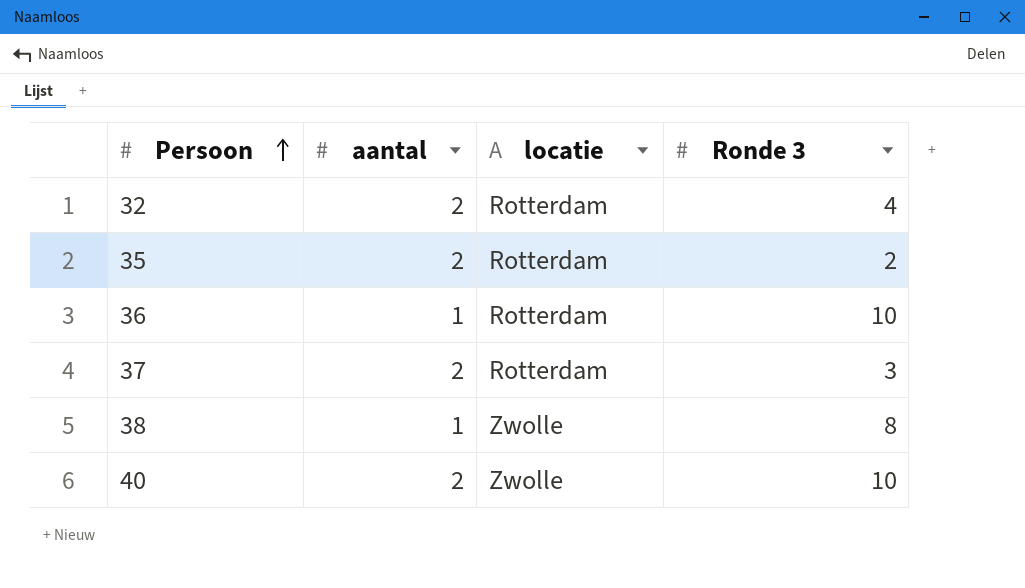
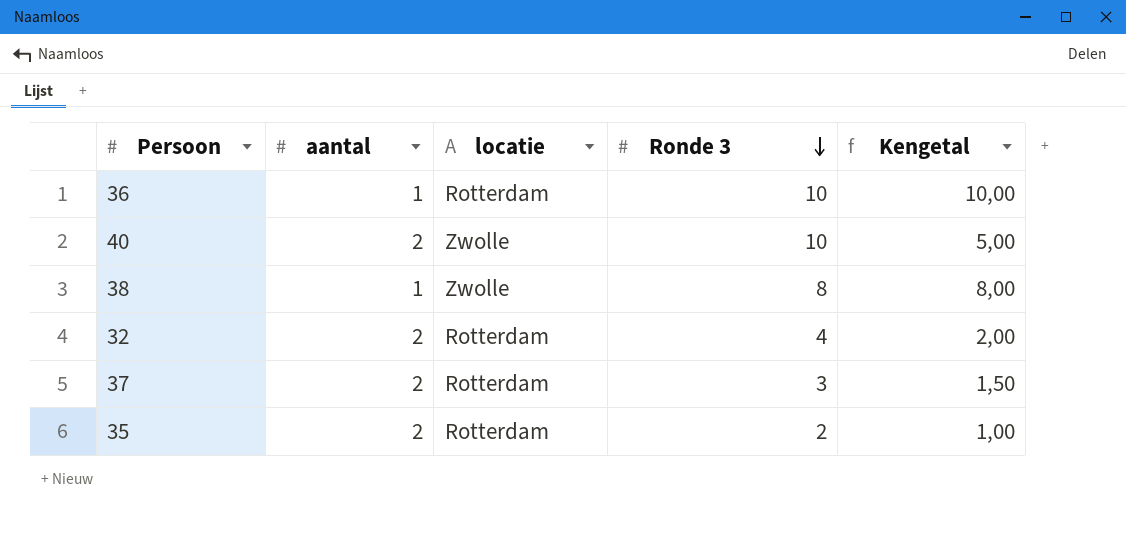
row order: Persoon ascending -> Ronde 3 descending
column Kengetal | formula: none -> [Ronde 3] / [aantal]

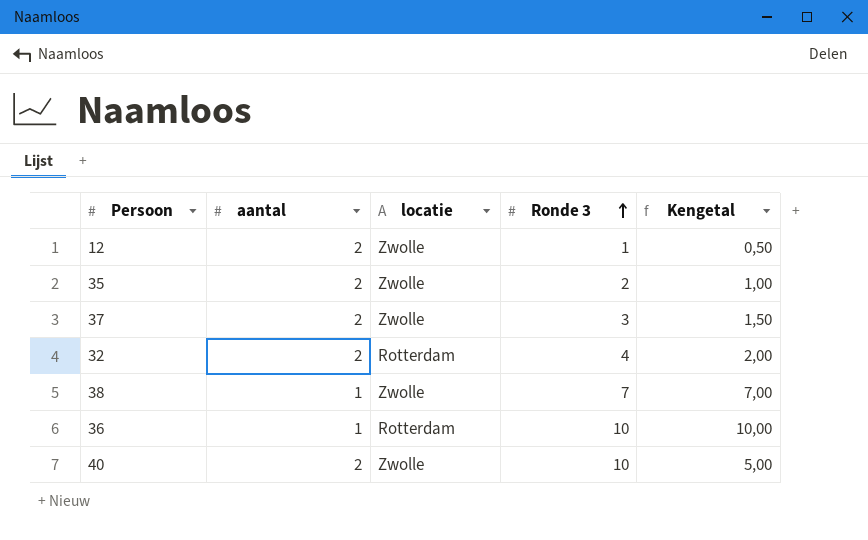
row order: Ronde 3 descending -> Ronde 3 ascending
row 12: none -> 2 | Zwolle | 1 | 0,50
35 | locatie: Rotterdam -> Zwolle
37 | locatie: Rotterdam -> Zwolle
38 | Ronde 3: 8 -> 7
38 | Kengetal: 8,00 -> 7,00

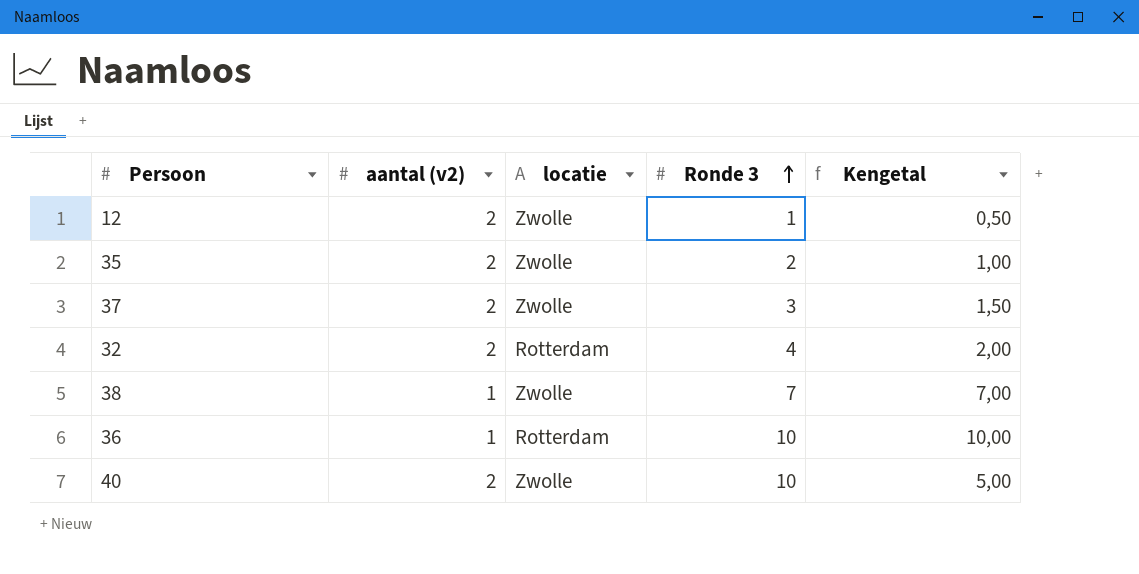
column name: aantal -> aantal (v2)

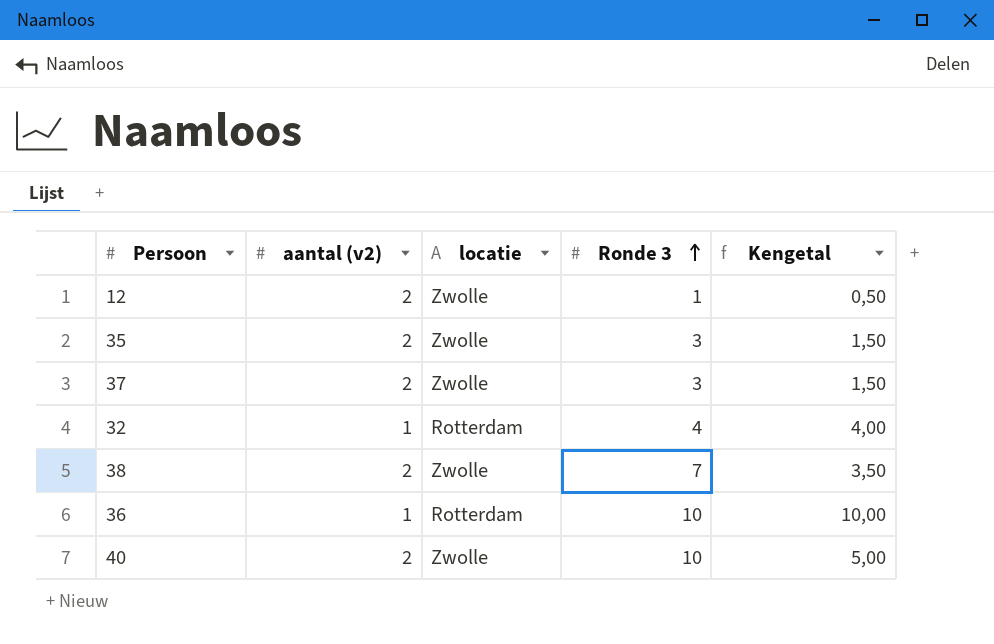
35 | Ronde 3: 2 -> 3
35 | Kengetal: 1,00 -> 1,50
32 | aantal (v2): 2 -> 1
32 | Kengetal: 2,00 -> 4,00
38 | aantal (v2): 1 -> 2
38 | Kengetal: 7,00 -> 3,50

